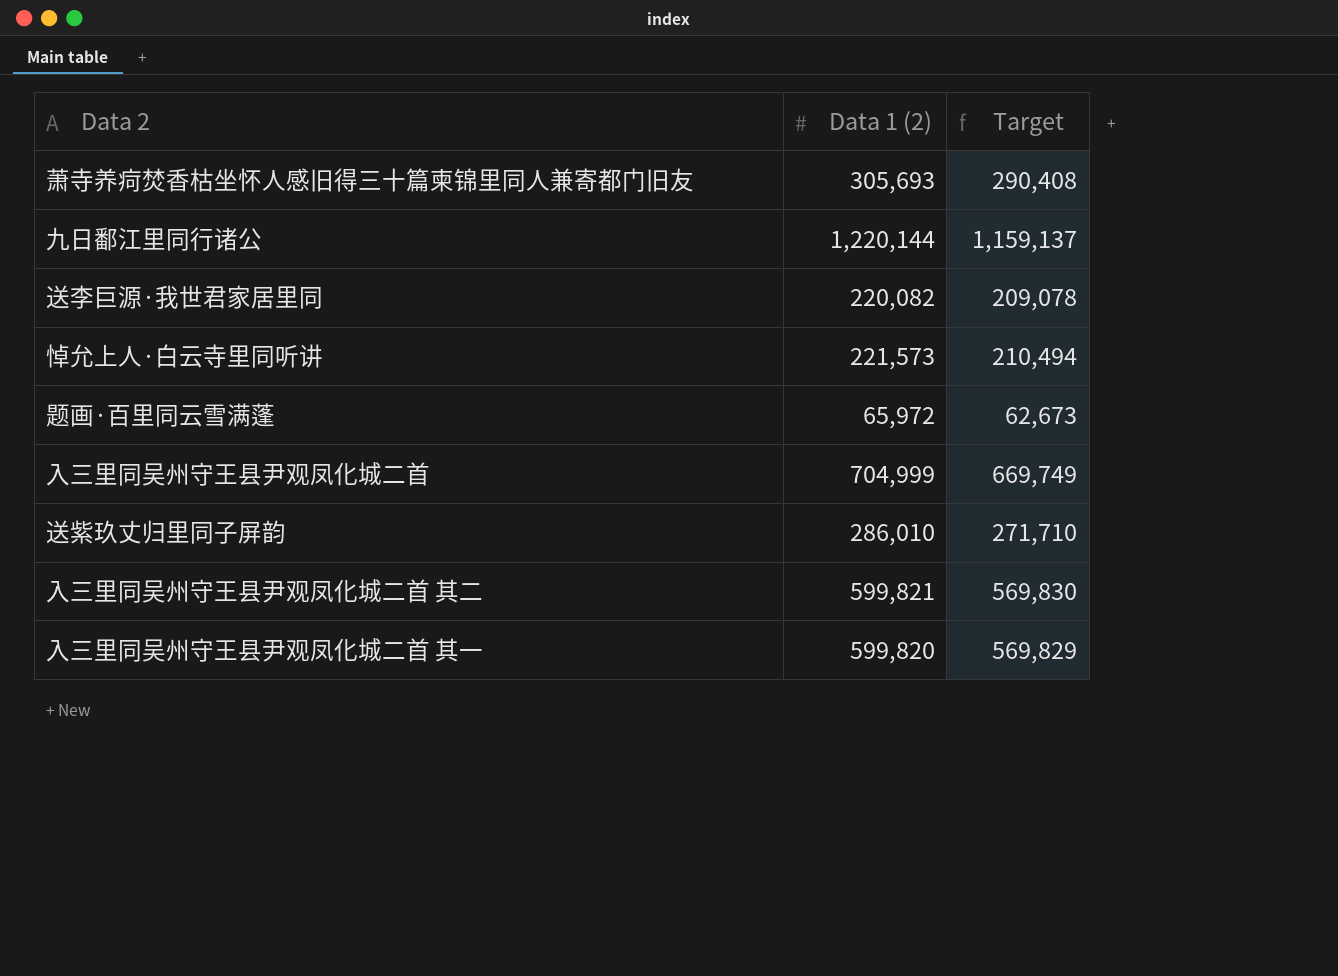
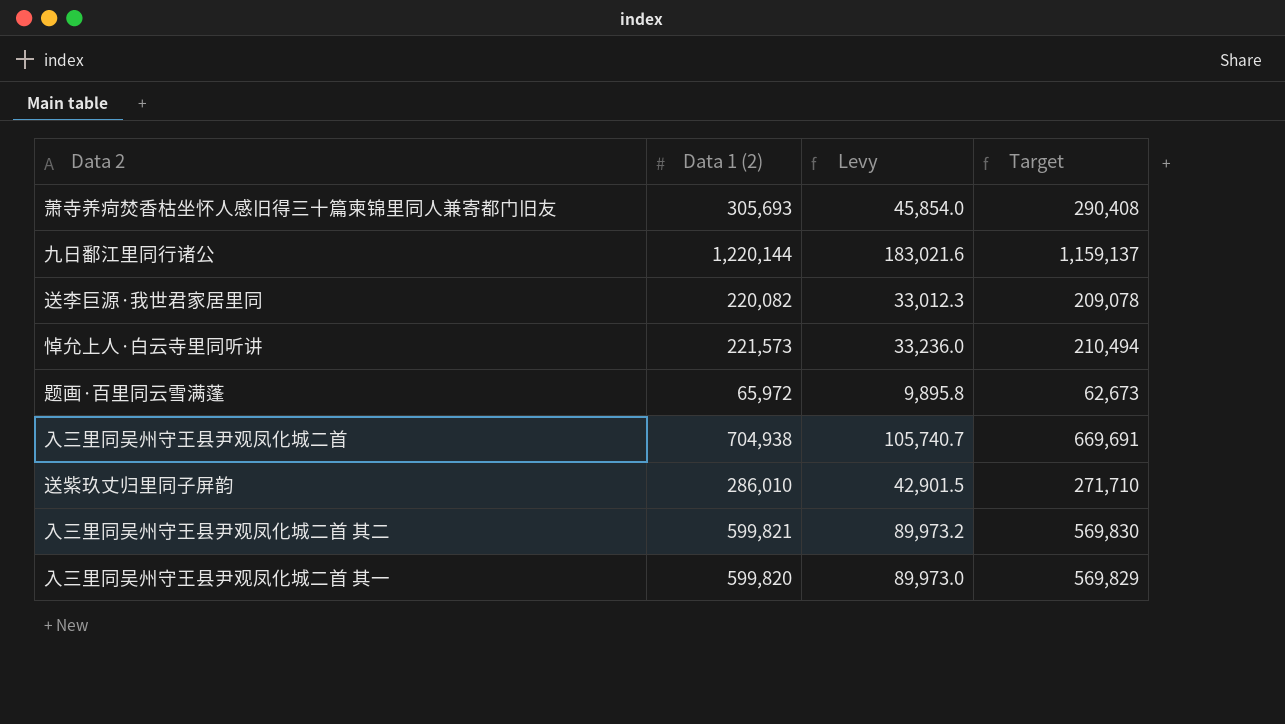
column Levy | formula: none -> [Data 1 (2)] * 0.15
入三里同吴州守王县尹观凤化城二首 | Data 1 (2): 704,999 -> 704,938
入三里同吴州守王县尹观凤化城二首 | Target: 669,749 -> 669,691

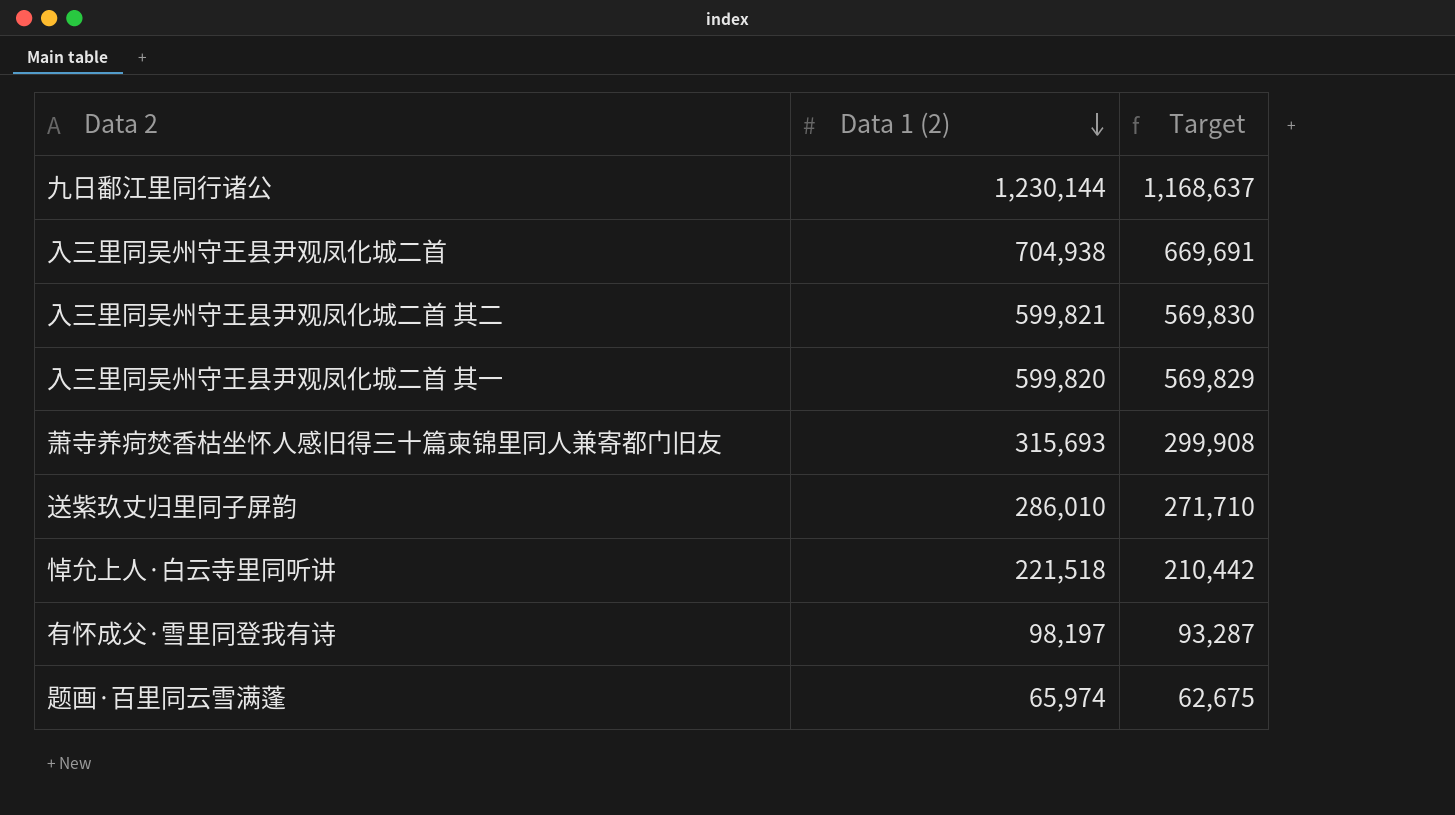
row order: none -> Data 1 (2) descending
column Levy | formula: [Data 1 (2)] * 0.15 -> none
row 送李巨源·我世君家居里同: 220,082 | 33,012.3 | 209,078 -> none
九日鄱江里同行诸公 | Data 1 (2): 1,220,144 -> 1,230,144
九日鄱江里同行诸公 | Target: 1,159,137 -> 1,168,637
萧寺养疴焚香枯坐怀人感旧得三十篇柬锦里同人兼寄都门旧友 | Data 1 (2): 305,693 -> 315,693
萧寺养疴焚香枯坐怀人感旧得三十篇柬锦里同人兼寄都门旧友 | Target: 290,408 -> 299,908
悼允上人·白云寺里同听讲 | Data 1 (2): 221,573 -> 221,518
悼允上人·白云寺里同听讲 | Target: 210,494 -> 210,442
row 有怀成父·雪里同登我有诗: none -> 98,197 | 93,287
题画·百里同云雪满蓬 | Data 1 (2): 65,972 -> 65,974
题画·百里同云雪满蓬 | Target: 62,673 -> 62,675

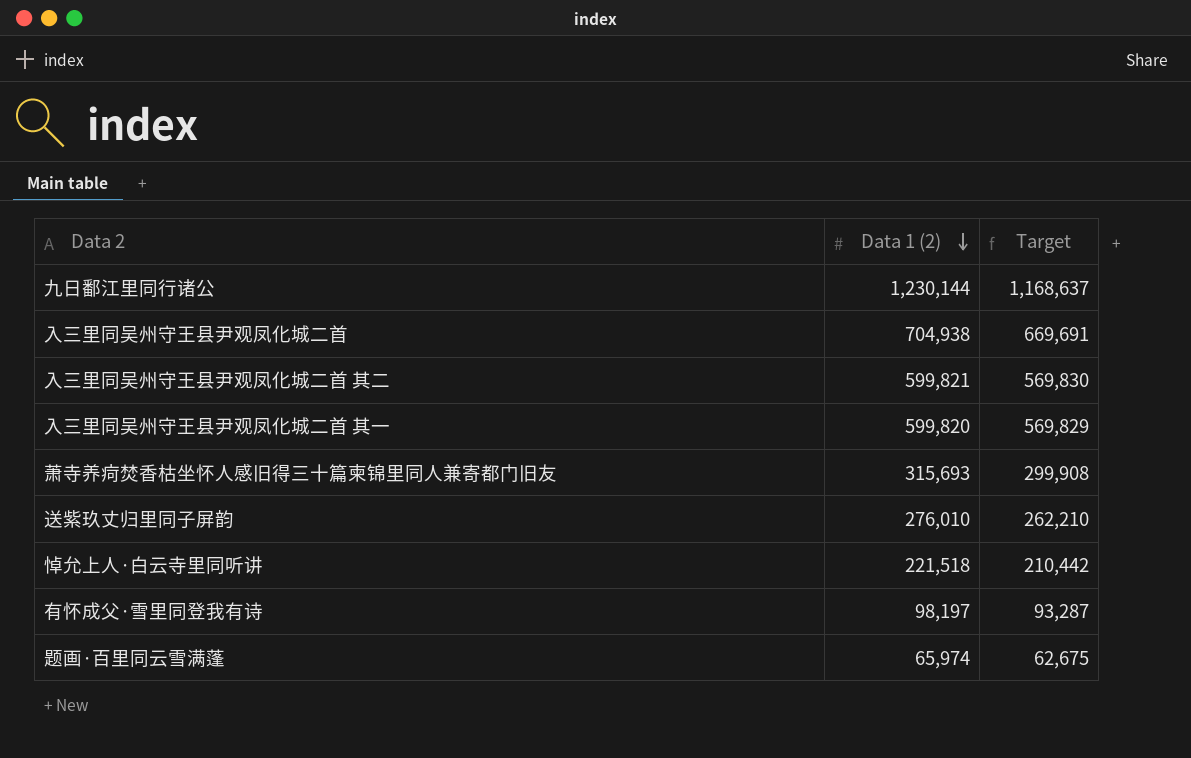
送紫玖丈归里同子屏韵 | Data 1 (2): 286,010 -> 276,010
送紫玖丈归里同子屏韵 | Target: 271,710 -> 262,210

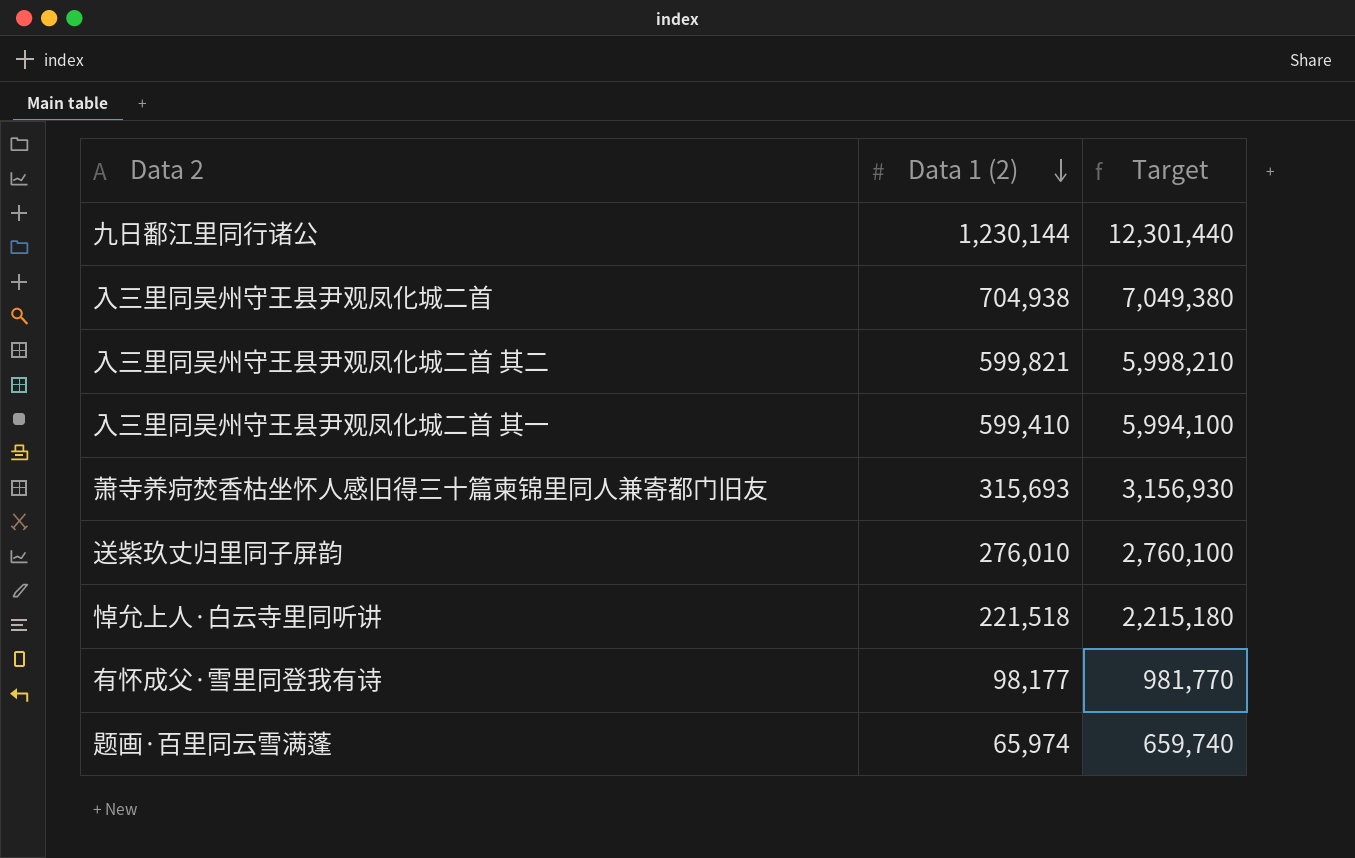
column Target | formula: [Data 1 (2)] * 0.95 -> [Data 1 (2)] * 10
入三里同吴州守王县尹观凤化城二首 其一 | Data 1 (2): 599,820 -> 599,410
有怀成父·雪里同登我有诗 | Data 1 (2): 98,197 -> 98,177

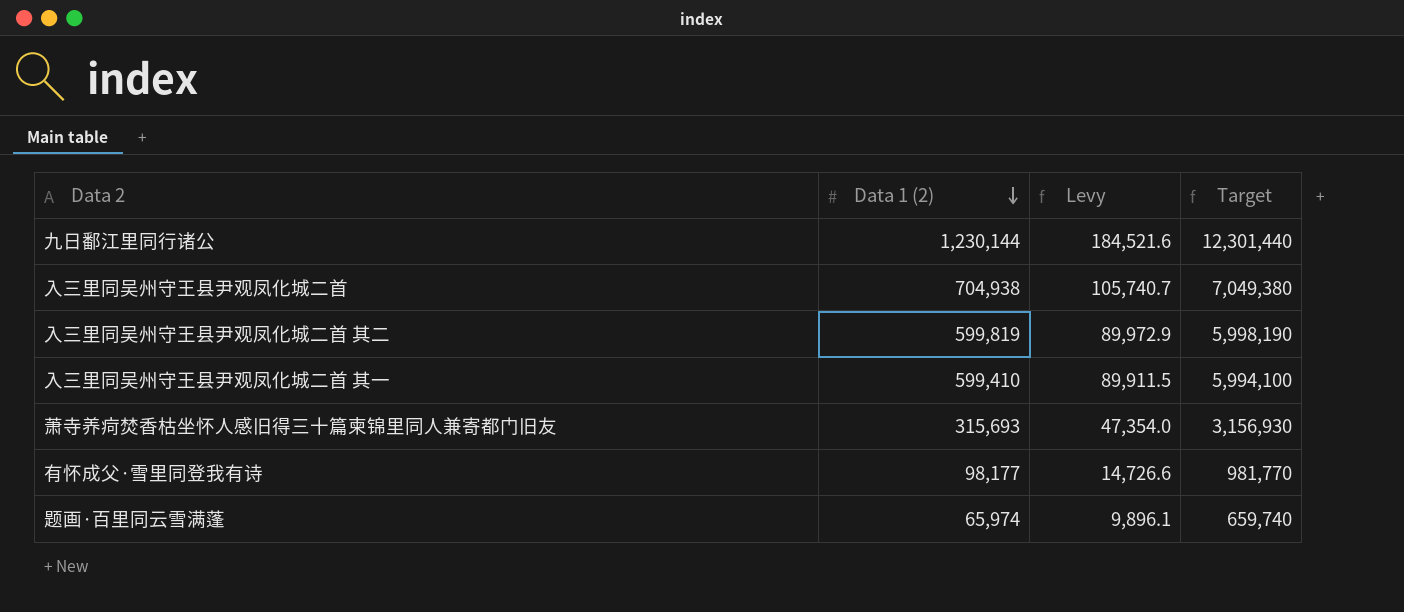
column Levy | formula: none -> [Data 1 (2)] * 0.15
row 送紫玖丈归里同子屏韵: 276,010 | 2,760,100 -> none
row 悼允上人·白云寺里同听讲: 221,518 | 2,215,180 -> none
入三里同吴州守王县尹观凤化城二首 其二 | Data 1 (2): 599,821 -> 599,819
入三里同吴州守王县尹观凤化城二首 其二 | Target: 5,998,210 -> 5,998,190

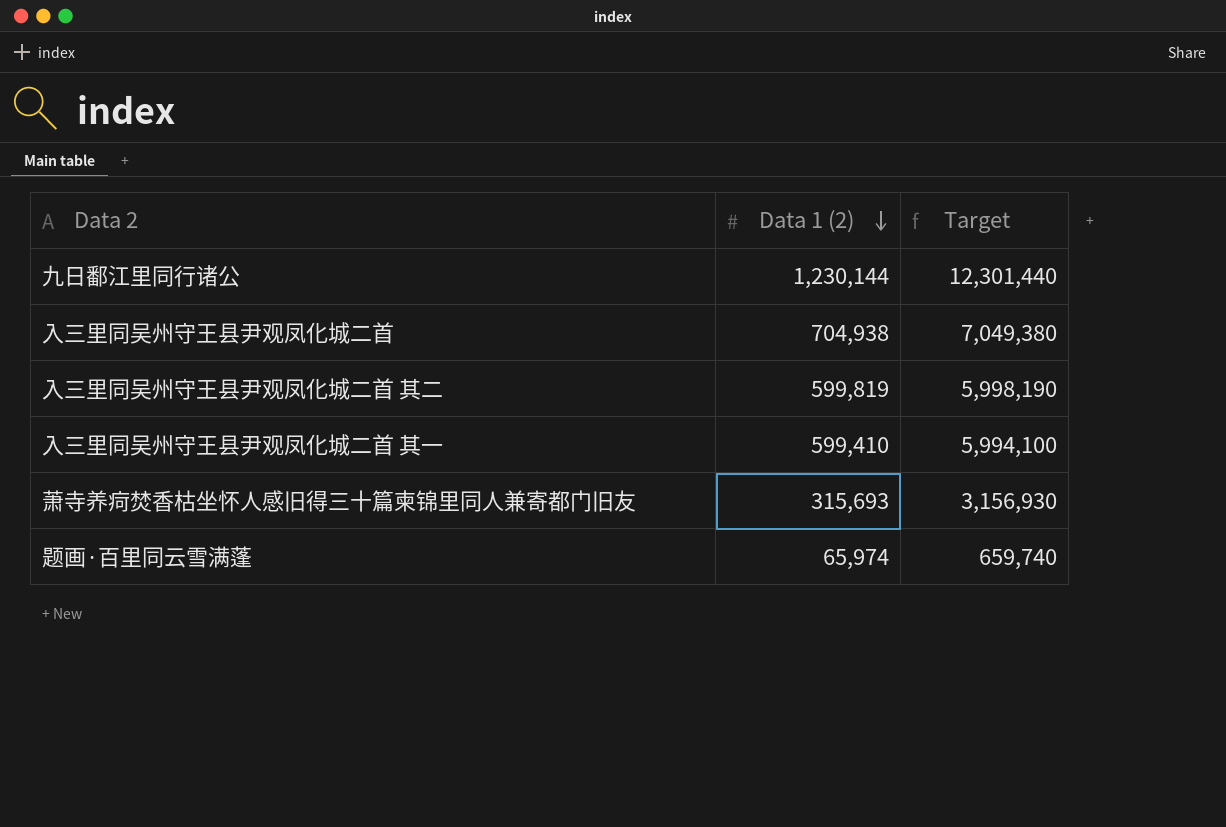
column Levy | formula: [Data 1 (2)] * 0.15 -> none
row 有怀成父·雪里同登我有诗: 98,177 | 14,726.6 | 981,770 -> none

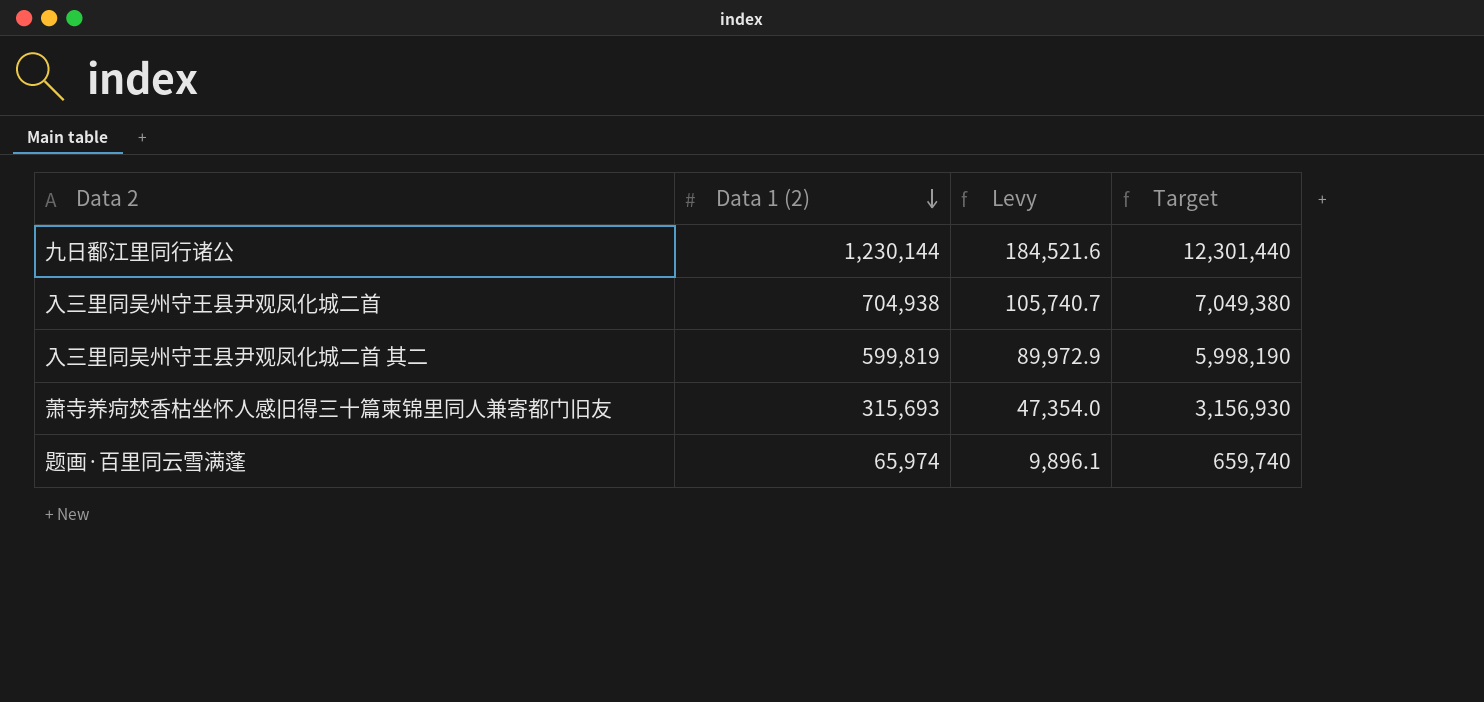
column Levy | formula: none -> [Data 1 (2)] * 0.15
row 入三里同吴州守王县尹观凤化城二首 其一: 599,410 | 5,994,100 -> none

